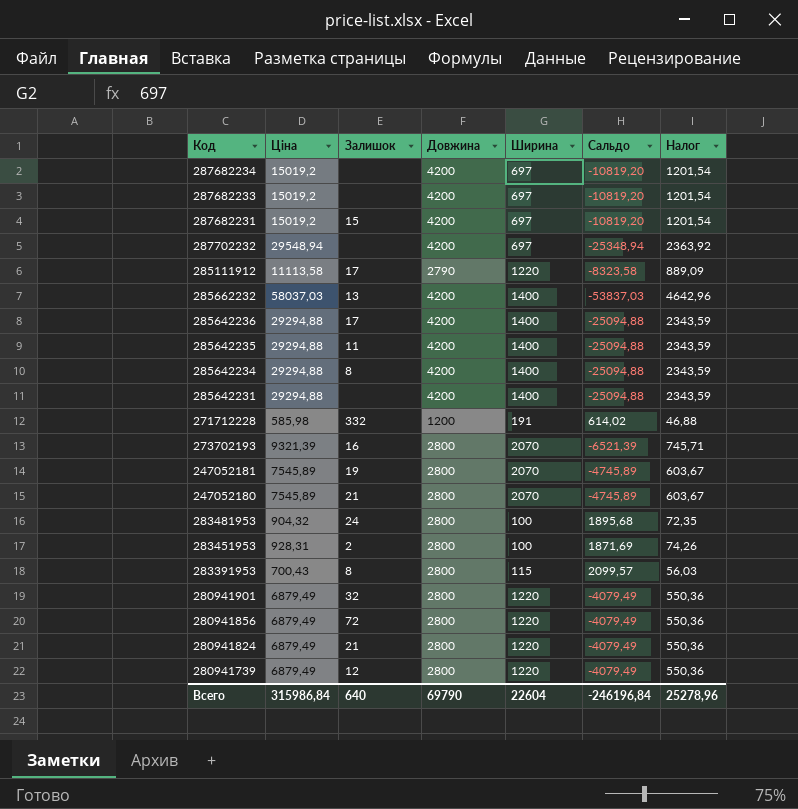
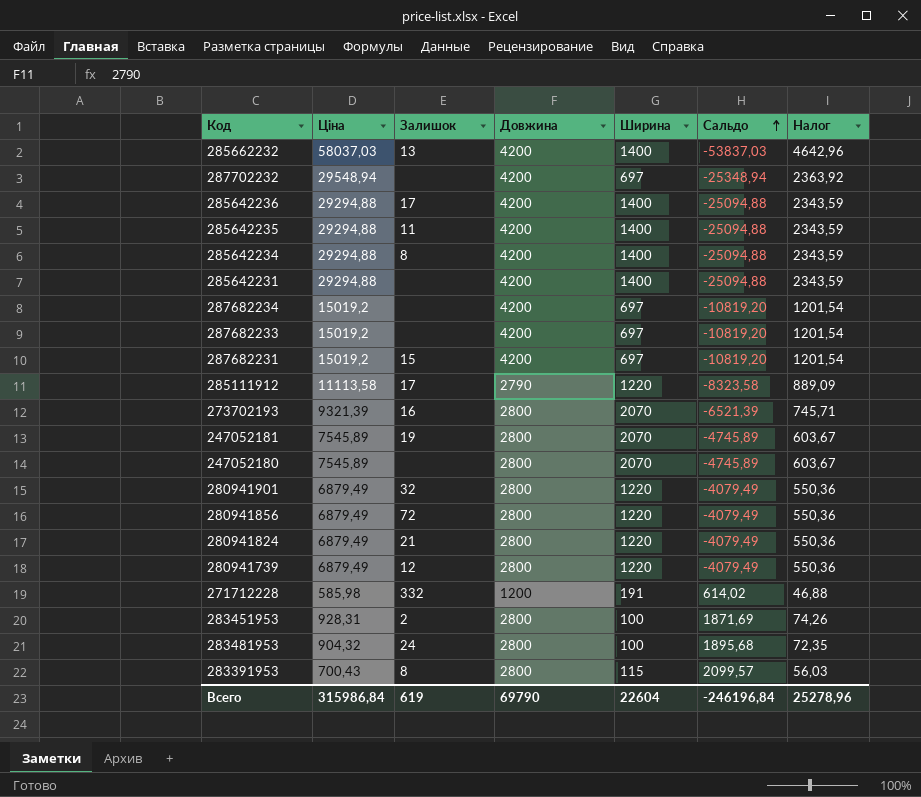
row order: none -> Сальдо ascending
247052180 | Залишок: 21 -> none
Всего | Залишок: 640 -> 619

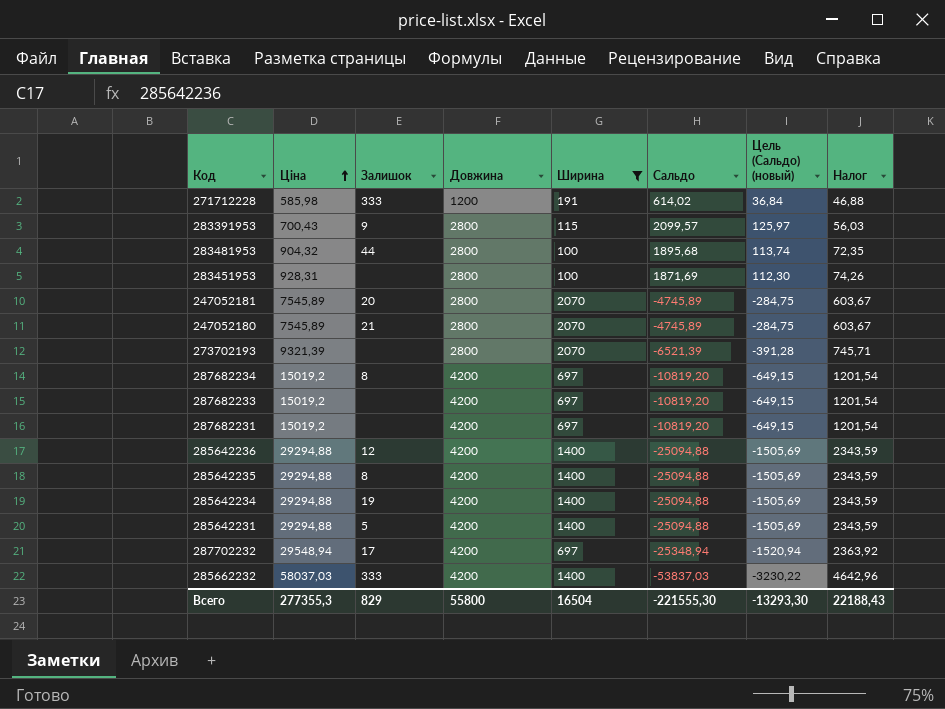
filter: none -> Ширина != 1220
row order: Сальдо ascending -> Ціна ascending
column Цель (Сальдо) (новый) | formula: none -> [Сальдо] * 0,06
271712228 | Залишок: 332 -> 333
283391953 | Залишок: 8 -> 9
283481953 | Залишок: 24 -> 44
283451953 | Залишок: 2 -> none
247052181 | Залишок: 19 -> 20
247052180 | Залишок: none -> 21
273702193 | Залишок: 16 -> none
287682234 | Залишок: none -> 8
287682231 | Залишок: 15 -> none
285642236 | Залишок: 17 -> 12
285642235 | Залишок: 11 -> 8
285642234 | Залишок: 8 -> 19
285642231 | Залишок: none -> 5
287702232 | Залишок: none -> 17
285662232 | Залишок: 13 -> 333
Всего | Ціна: 315986,84 -> 277355,3
Всего | Залишок: 619 -> 829
Всего | Довжина: 69790 -> 55800
Всего | Ширина: 22604 -> 16504
Всего | Сальдо: -246196,84 -> -221555,30
Всего | Налог: 25278,96 -> 22188,43

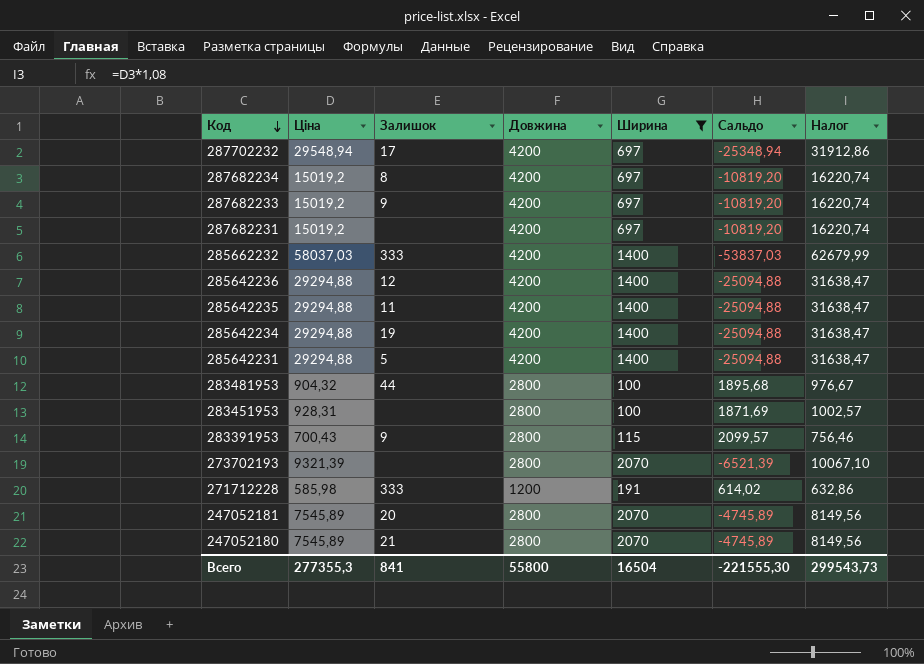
row order: Ціна ascending -> Код descending
column Цель (Сальдо) (новый) | formula: [Сальдо] * 0,06 -> none
column Налог | formula: [Ціна] * 0,08 -> [Ціна] * 1,08
287682233 | Залишок: none -> 9
285642235 | Залишок: 8 -> 11
Всего | Залишок: 829 -> 841
Всего | Налог: 22188,43 -> 299543,73

